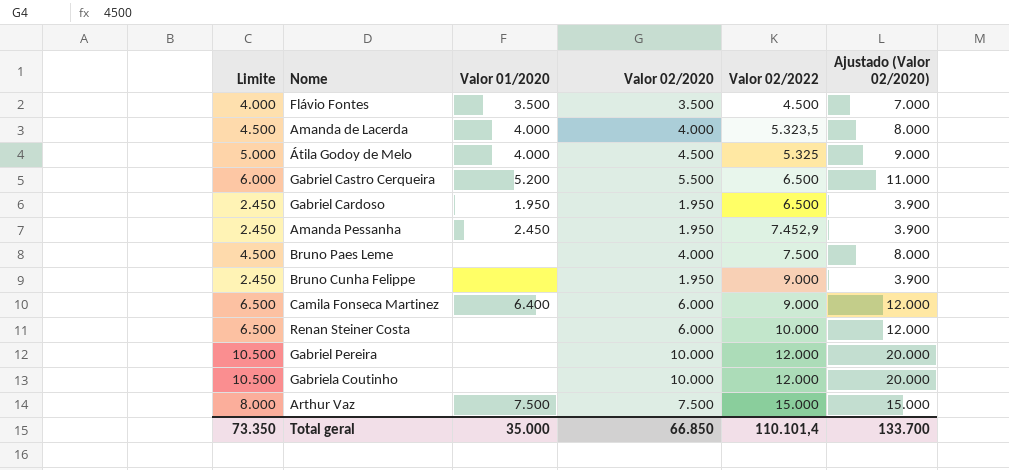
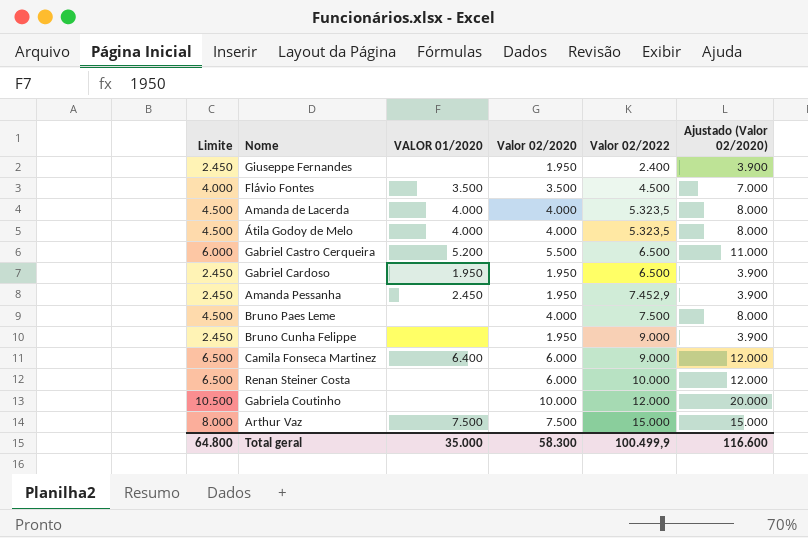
column name: Valor 01/2020 -> VALOR 01/2020
row Gabriel Pereira: 10.500 | none | 10.000 | 12.000 | 20.000 -> none
row Giuseppe Fernandes: none -> 2.450 | none | 1.950 | 2.400 | 3.900
Átila Godoy de Melo | Limite: 5.000 -> 4.500
Átila Godoy de Melo | Valor 02/2020: 4.500 -> 4.000
Átila Godoy de Melo | Valor 02/2022: 5.325 -> 5.323,5
Átila Godoy de Melo | Ajustado (Valor 02/2020): 9.000 -> 8.000
Total geral | Limite: 73.350 -> 64.800
Total geral | Valor 02/2020: 66.850 -> 58.300
Total geral | Valor 02/2022: 110.101,4 -> 100.499,9
Total geral | Ajustado (Valor 02/2020): 133.700 -> 116.600

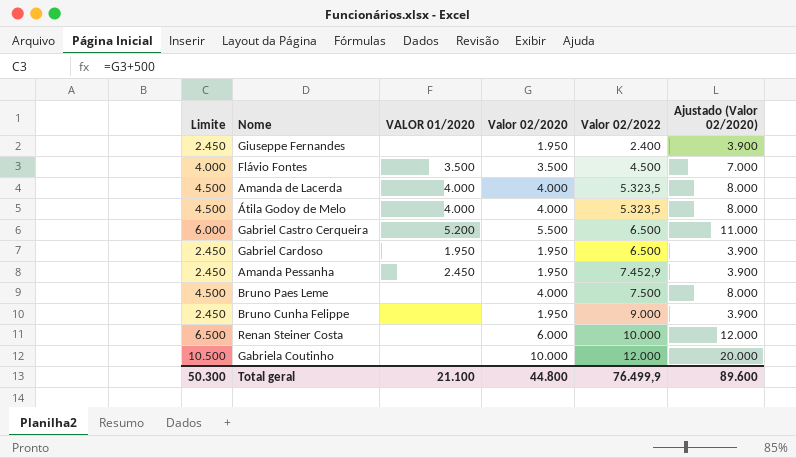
row Camila Fonseca Martinez: 6.500 | 6.400 | 6.000 | 9.000 | 12.000 -> none
row Arthur Vaz: 8.000 | 7.500 | 7.500 | 15.000 | 15.000 -> none
Total geral | Limite: 64.800 -> 50.300
Total geral | VALOR 01/2020: 35.000 -> 21.100
Total geral | Valor 02/2020: 58.300 -> 44.800
Total geral | Valor 02/2022: 100.499,9 -> 76.499,9
Total geral | Ajustado (Valor 02/2020): 116.600 -> 89.600

